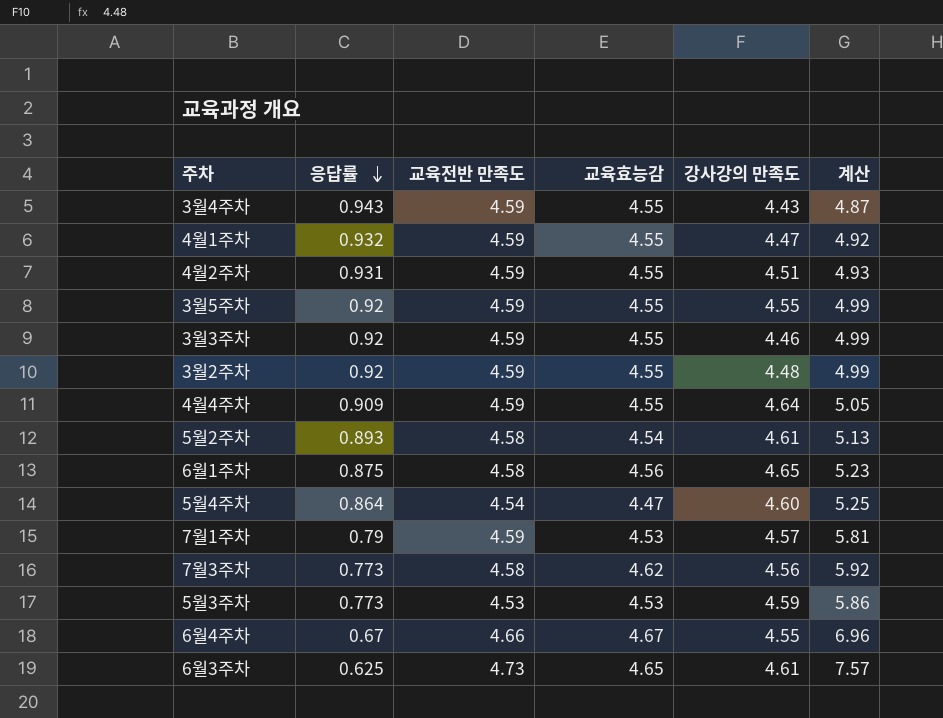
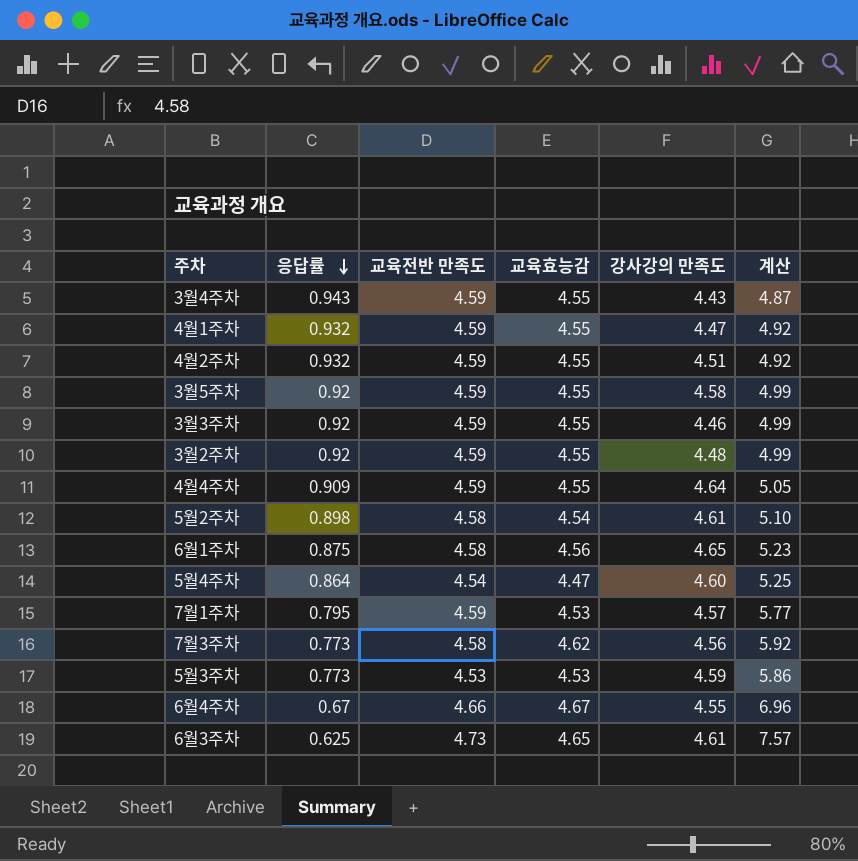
4월2주차 | 응답률: 0.931 -> 0.932
4월2주차 | 계산: 4.93 -> 4.92
3월5주차 | 강사강의 만족도: 4.55 -> 4.58
5월2주차 | 응답률: 0.893 -> 0.898
5월2주차 | 계산: 5.13 -> 5.10
7월1주차 | 응답률: 0.79 -> 0.795
7월1주차 | 계산: 5.81 -> 5.77

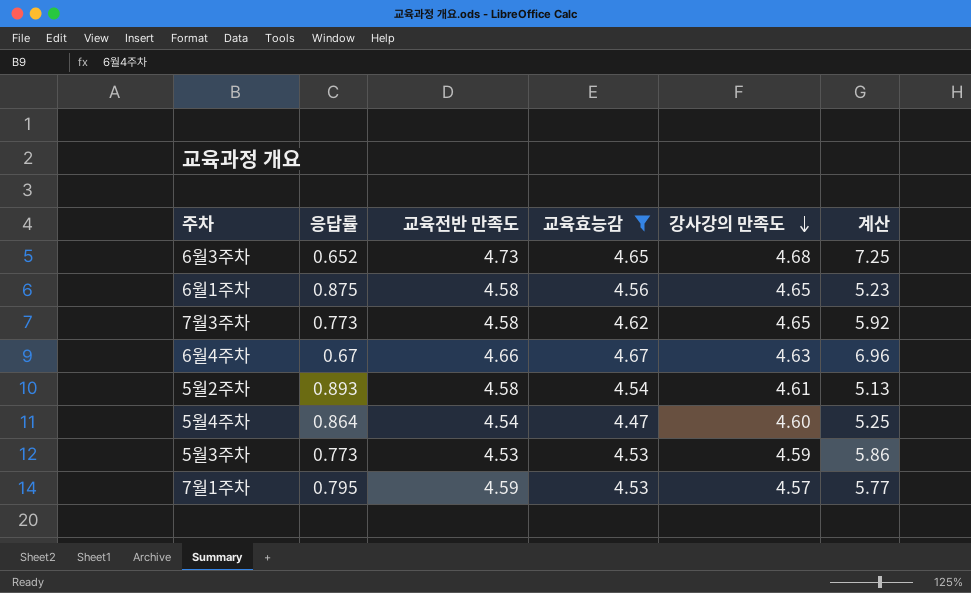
filter: none -> 교육효능감 != 4.55
row order: 응답률 descending -> 강사강의 만족도 descending
6월3주차 | 응답률: 0.625 -> 0.652
6월3주차 | 강사강의 만족도: 4.61 -> 4.68
6월3주차 | 계산: 7.57 -> 7.25
7월3주차 | 강사강의 만족도: 4.56 -> 4.65
6월4주차 | 강사강의 만족도: 4.55 -> 4.63
5월2주차 | 응답률: 0.898 -> 0.893
5월2주차 | 계산: 5.10 -> 5.13

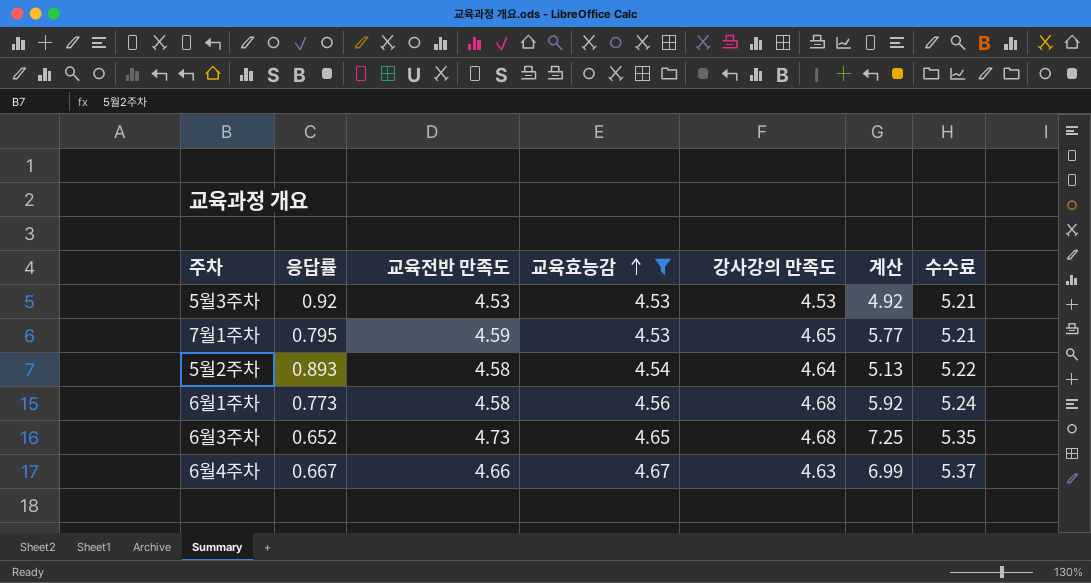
row order: 강사강의 만족도 descending -> 교육효능감 ascending
column 수수료 | formula: none -> [교육효능감] * 1.15
row 7월3주차: 0.773 | 4.58 | 4.62 | 4.65 | 5.92 -> none
row 5월4주차: 0.864 | 4.54 | 4.47 | 4.60 | 5.25 -> none
5월3주차 | 응답률: 0.773 -> 0.92
5월3주차 | 강사강의 만족도: 4.59 -> 4.53
5월3주차 | 계산: 5.86 -> 4.92
7월1주차 | 강사강의 만족도: 4.57 -> 4.65
5월2주차 | 강사강의 만족도: 4.61 -> 4.64
6월1주차 | 응답률: 0.875 -> 0.773
6월1주차 | 강사강의 만족도: 4.65 -> 4.68
6월1주차 | 계산: 5.23 -> 5.92
6월4주차 | 응답률: 0.67 -> 0.667
6월4주차 | 계산: 6.96 -> 6.99

